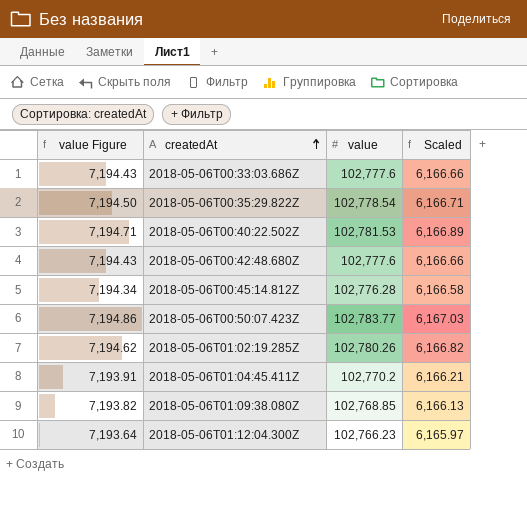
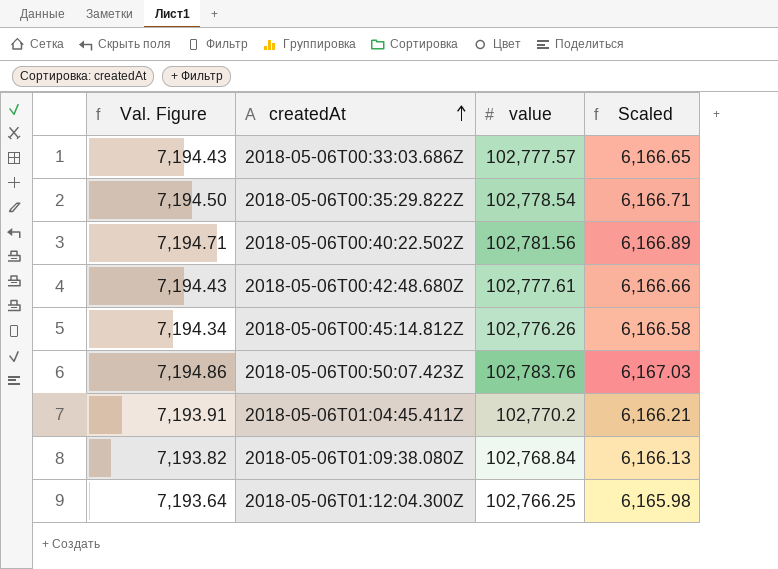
column name: value Figure -> Val. Figure
row 2018-05-06T01:02:19.285Z: 7,194.62 | 102,780.26 | 6,166.82 -> none
2018-05-06T00:33:03.686Z | value: 102,777.6 -> 102,777.57
2018-05-06T00:33:03.686Z | Scaled: 6,166.66 -> 6,166.65
2018-05-06T00:40:22.502Z | value: 102,781.53 -> 102,781.56
2018-05-06T00:42:48.680Z | value: 102,777.6 -> 102,777.61
2018-05-06T00:45:14.812Z | value: 102,776.28 -> 102,776.26
2018-05-06T00:50:07.423Z | value: 102,783.77 -> 102,783.76
2018-05-06T01:09:38.080Z | value: 102,768.85 -> 102,768.84
2018-05-06T01:12:04.300Z | value: 102,766.23 -> 102,766.25
2018-05-06T01:12:04.300Z | Scaled: 6,165.97 -> 6,165.98

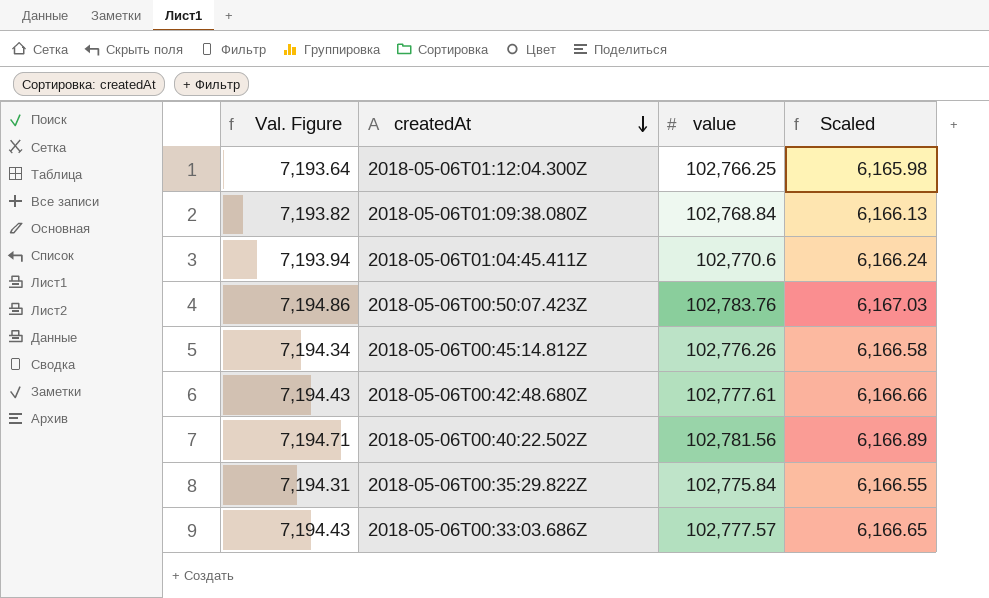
row order: createdAt ascending -> createdAt descending
2018-05-06T01:04:45.411Z | Val. Figure: 7,193.91 -> 7,193.94
2018-05-06T01:04:45.411Z | value: 102,770.2 -> 102,770.6
2018-05-06T01:04:45.411Z | Scaled: 6,166.21 -> 6,166.24
2018-05-06T00:35:29.822Z | Val. Figure: 7,194.50 -> 7,194.31
2018-05-06T00:35:29.822Z | value: 102,778.54 -> 102,775.84
2018-05-06T00:35:29.822Z | Scaled: 6,166.71 -> 6,166.55

